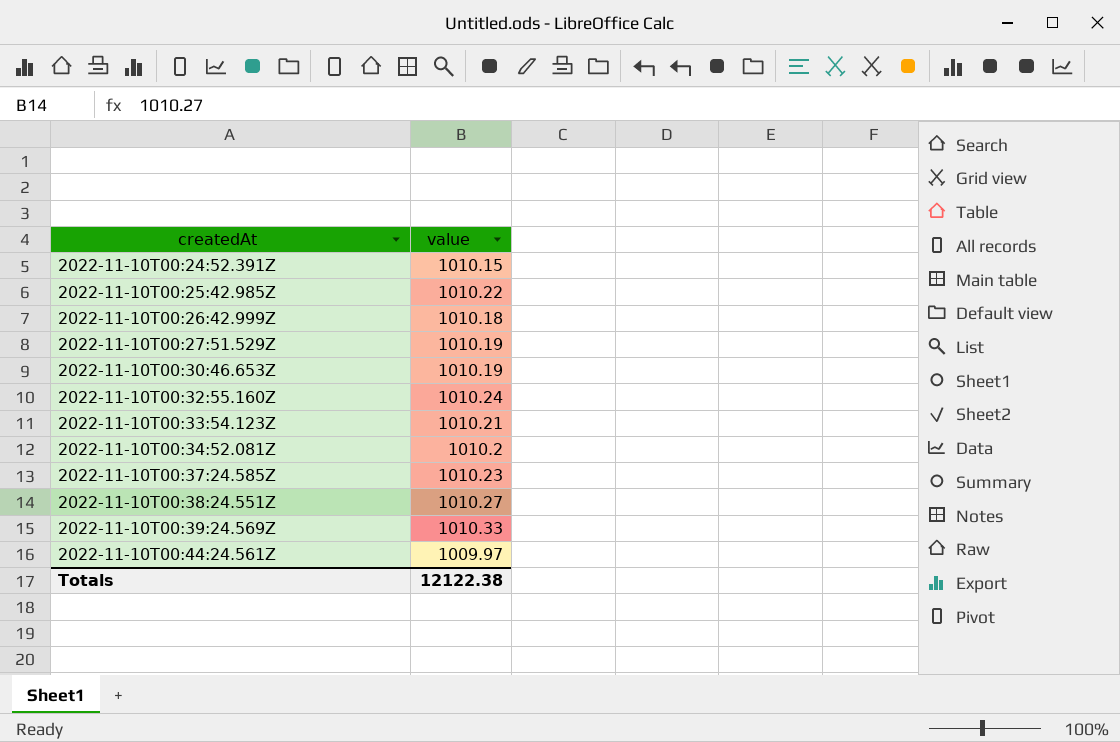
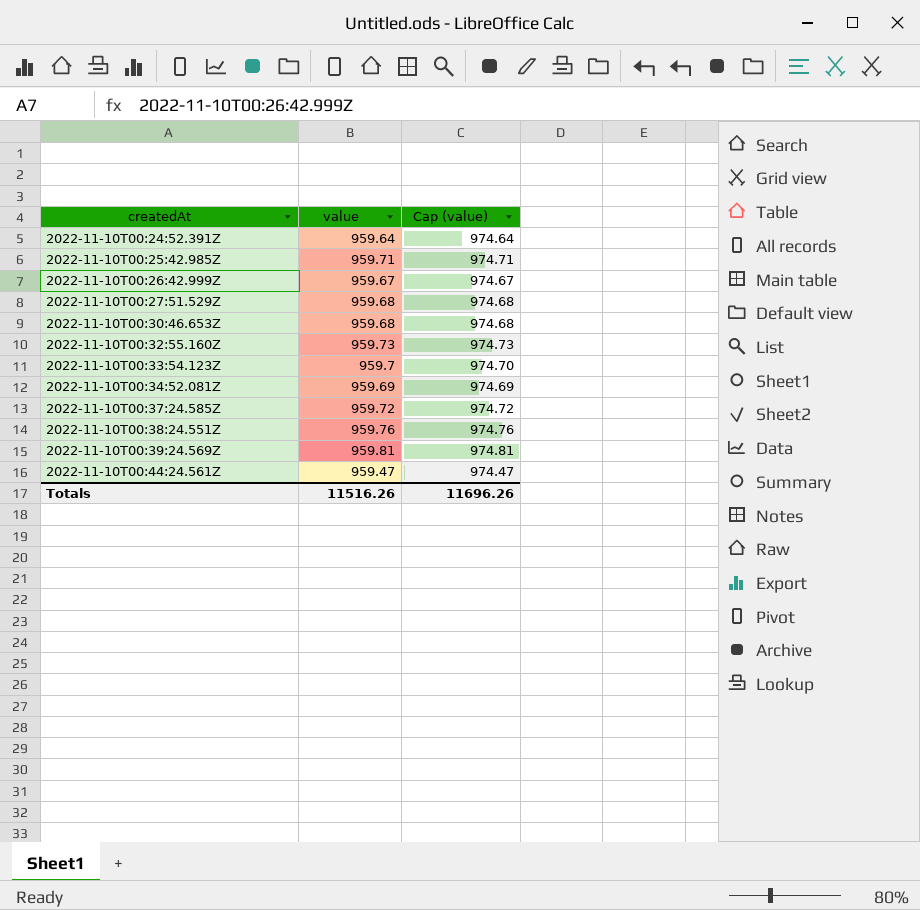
column Cap (value) | formula: none -> [value] + 15
2022-11-10T00:24:52.391Z | value: 1010.15 -> 959.64
2022-11-10T00:25:42.985Z | value: 1010.22 -> 959.71
2022-11-10T00:26:42.999Z | value: 1010.18 -> 959.67
2022-11-10T00:27:51.529Z | value: 1010.19 -> 959.68
2022-11-10T00:30:46.653Z | value: 1010.19 -> 959.68
2022-11-10T00:32:55.160Z | value: 1010.24 -> 959.73
2022-11-10T00:33:54.123Z | value: 1010.21 -> 959.7
2022-11-10T00:34:52.081Z | value: 1010.2 -> 959.69
2022-11-10T00:37:24.585Z | value: 1010.23 -> 959.72
2022-11-10T00:38:24.551Z | value: 1010.27 -> 959.76
2022-11-10T00:39:24.569Z | value: 1010.33 -> 959.81
2022-11-10T00:44:24.561Z | value: 1009.97 -> 959.47
Totals | value: 12122.38 -> 11516.26

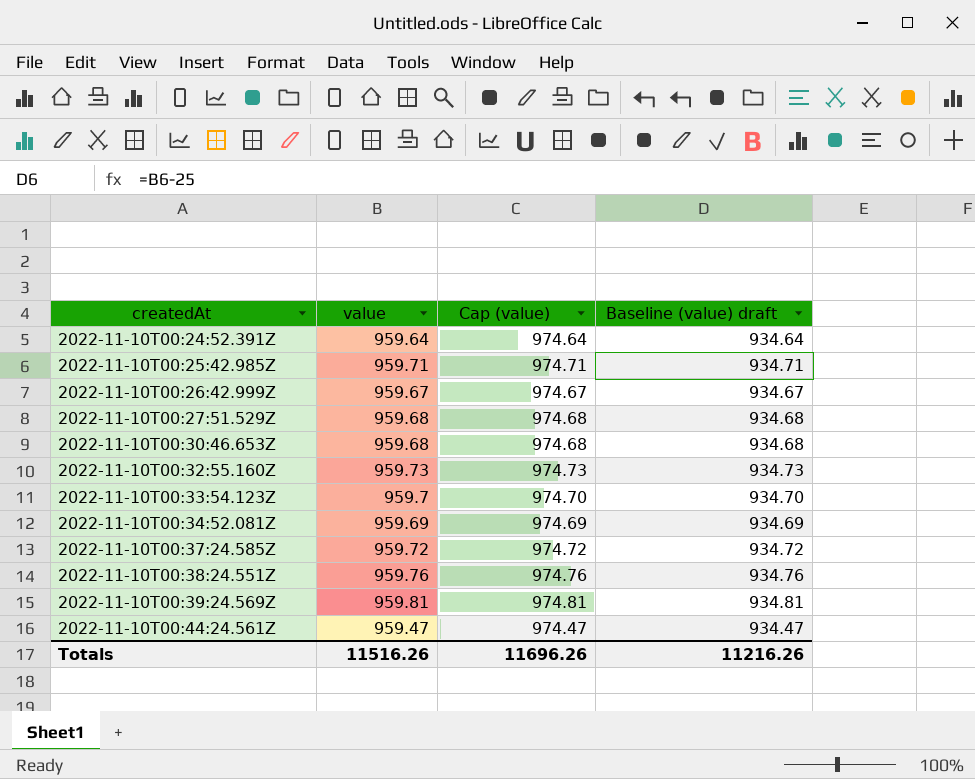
column Baseline (value) draft | formula: none -> [value] - 25

